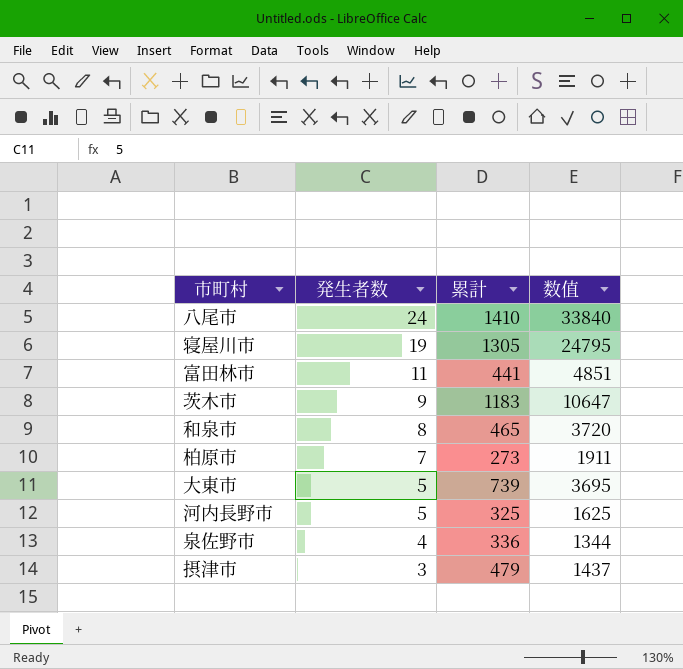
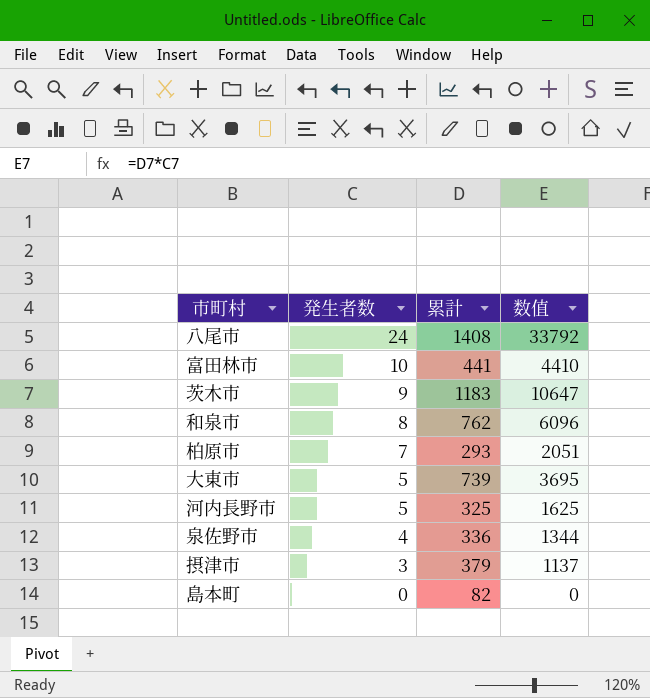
row 寝屋川市: 19 | 1305 | 24795 -> none
八尾市 | 累計: 1410 -> 1408
八尾市 | 数值: 33840 -> 33792
富田林市 | 発生者数: 11 -> 10
富田林市 | 数值: 4851 -> 4410
和泉市 | 累計: 465 -> 762
和泉市 | 数值: 3720 -> 6096
柏原市 | 累計: 273 -> 293
柏原市 | 数值: 1911 -> 2051
摂津市 | 累計: 479 -> 379
摂津市 | 数值: 1437 -> 1137
row 島本町: none -> 0 | 82 | 0

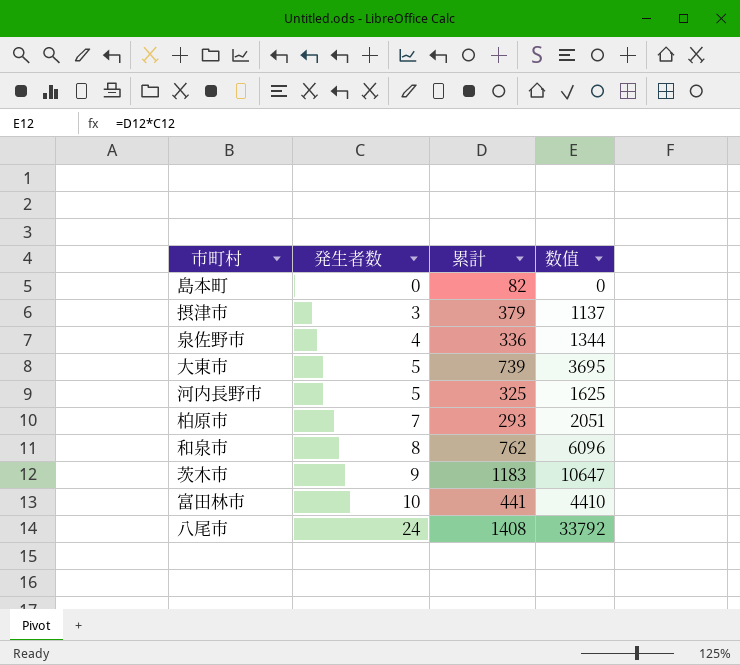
row order: 発生者数 descending -> 発生者数 ascending

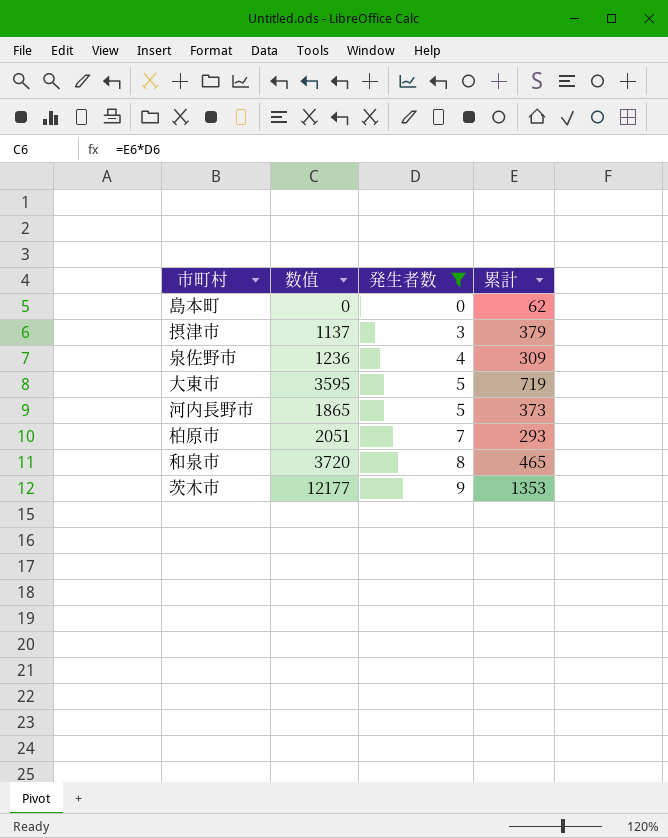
filter: none -> 発生者数 <= 9
column 数值 | position: 4 -> 2
島本町 | 累計: 82 -> 62
泉佐野市 | 数值: 1344 -> 1236
泉佐野市 | 累計: 336 -> 309
大東市 | 数值: 3695 -> 3595
大東市 | 累計: 739 -> 719
河内長野市 | 数值: 1625 -> 1865
河内長野市 | 累計: 325 -> 373
和泉市 | 数值: 6096 -> 3720
和泉市 | 累計: 762 -> 465
茨木市 | 数值: 10647 -> 12177
茨木市 | 累計: 1183 -> 1353

